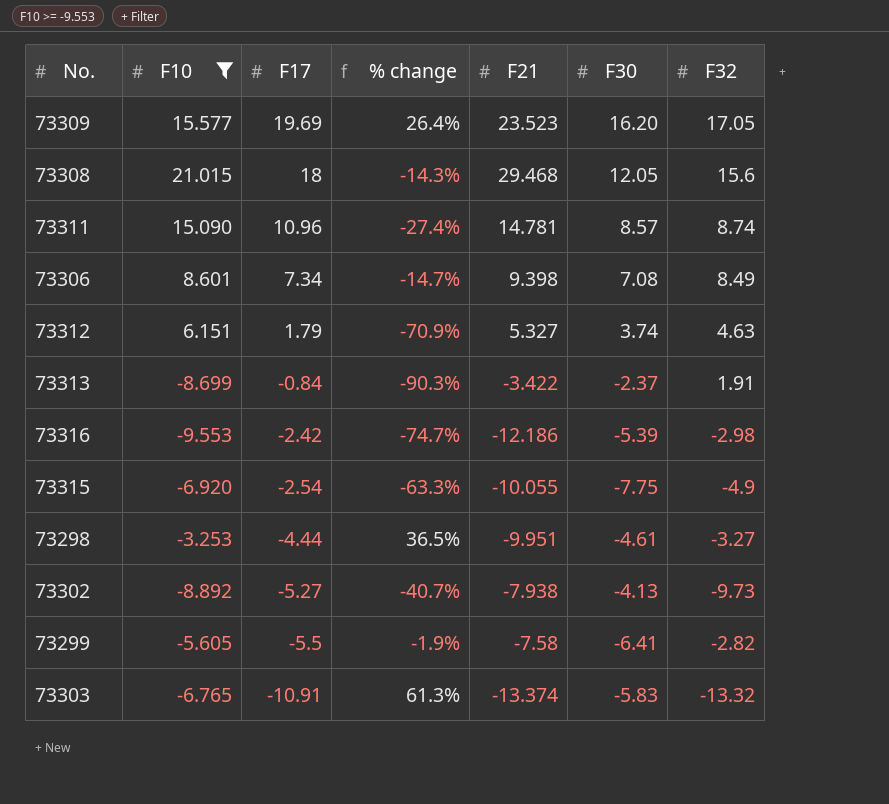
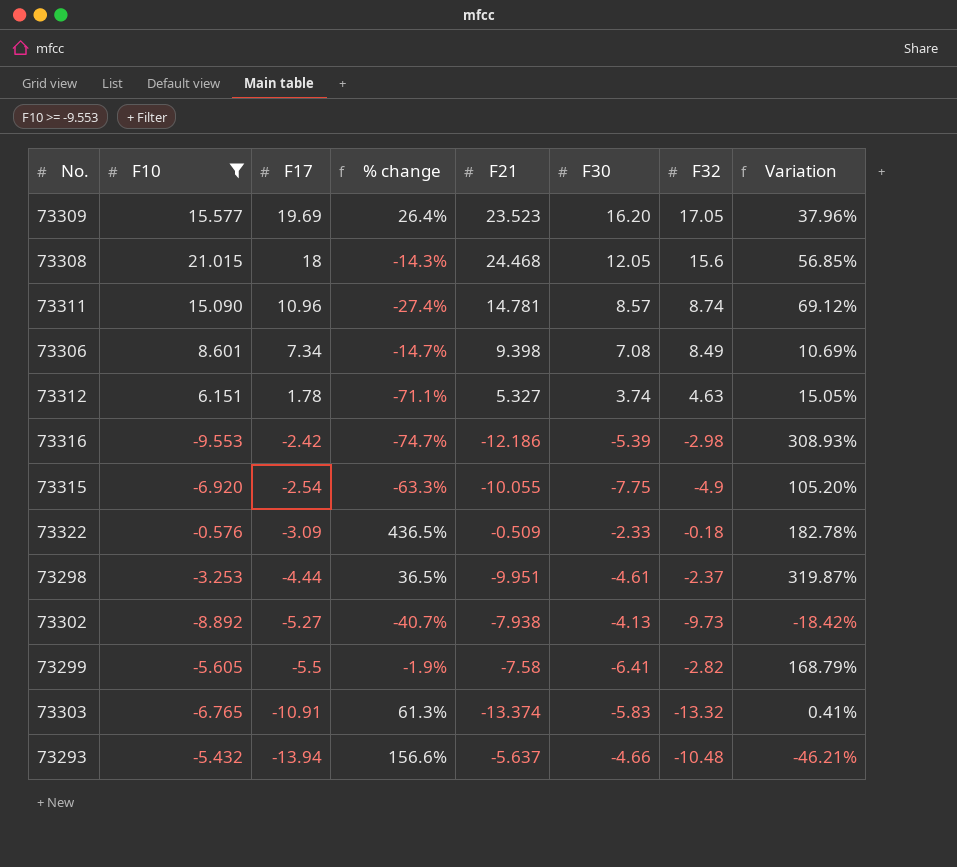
column Variation | formula: none -> ([F21] - [F32]) / [F32]
row 73313: -8.699 | -0.84 | -90.3% | -3.422 | -2.37 | 1.91 -> none
73308 | F21: 29.468 -> 24.468
73312 | F17: 1.79 -> 1.78
73312 | % change: -70.9% -> -71.1%
row 73322: none -> -0.576 | -3.09 | 436.5% | -0.509 | -2.33 | -0.18 | 182.78%
73298 | F32: -3.27 -> -2.37
row 73293: none -> -5.432 | -13.94 | 156.6% | -5.637 | -4.66 | -10.48 | -46.21%

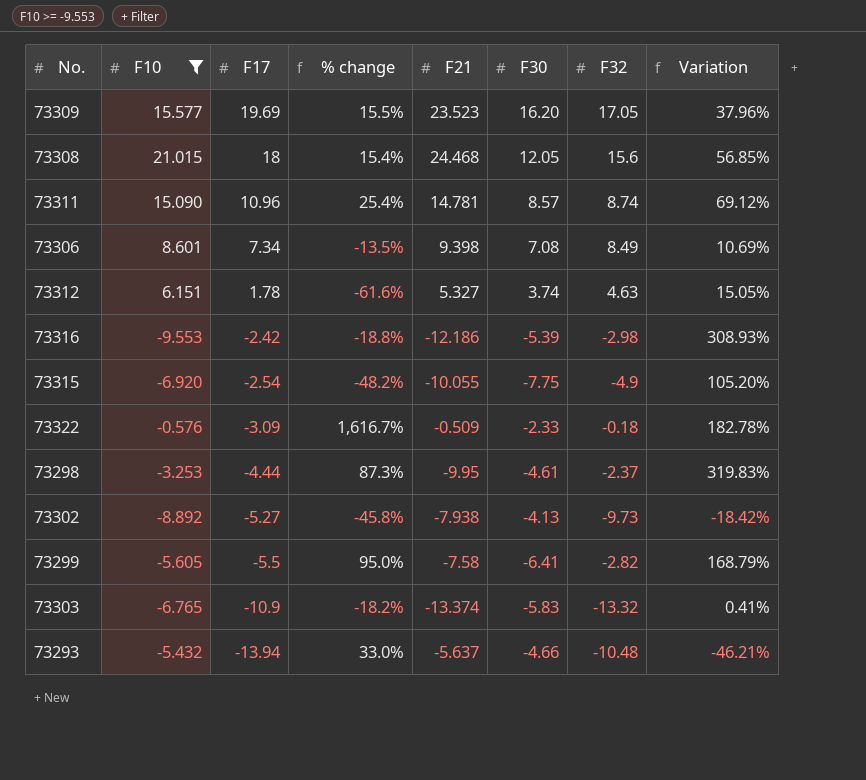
column % change | formula: ([F17] - [F10]) / [F10] -> ([F17] - [F32]) / [F32]
73298 | F21: -9.951 -> -9.95
73298 | Variation: 319.87% -> 319.83%
73303 | F17: -10.91 -> -10.9

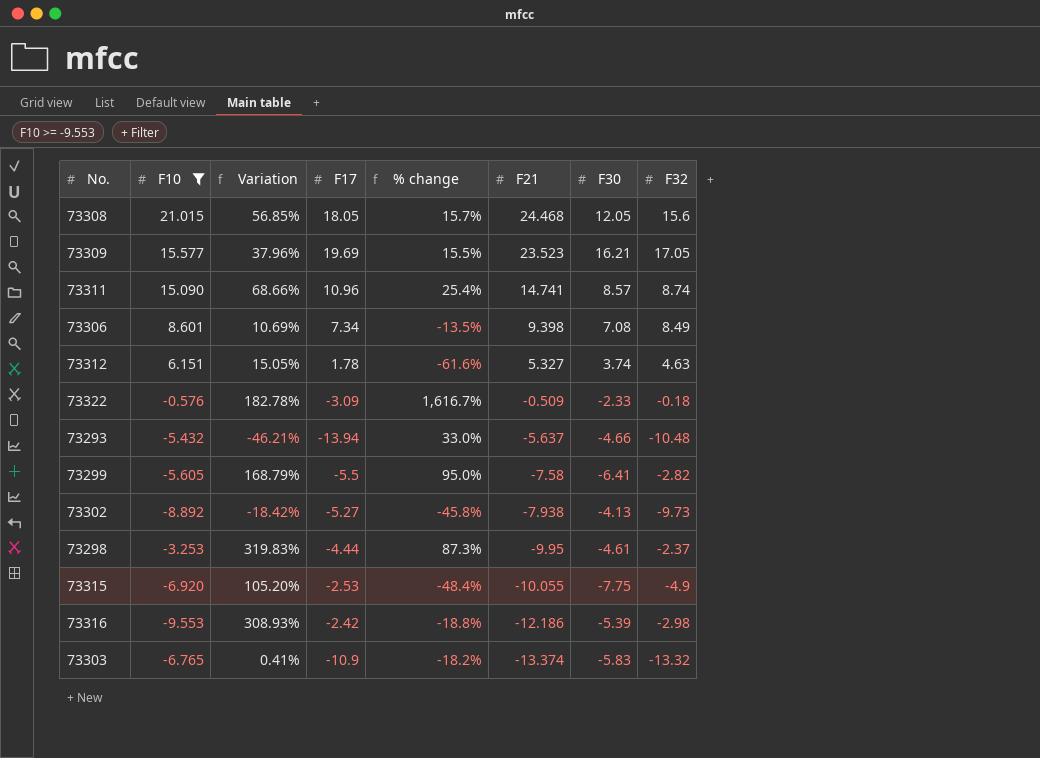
row order: F17 descending -> F21 descending
column Variation | position: 8 -> 3
73308 | F17: 18 -> 18.05
73308 | % change: 15.4% -> 15.7%
73309 | F30: 16.20 -> 16.21
73311 | Variation: 69.12% -> 68.66%
73311 | F21: 14.781 -> 14.741
73315 | F17: -2.54 -> -2.53
73315 | % change: -48.2% -> -48.4%

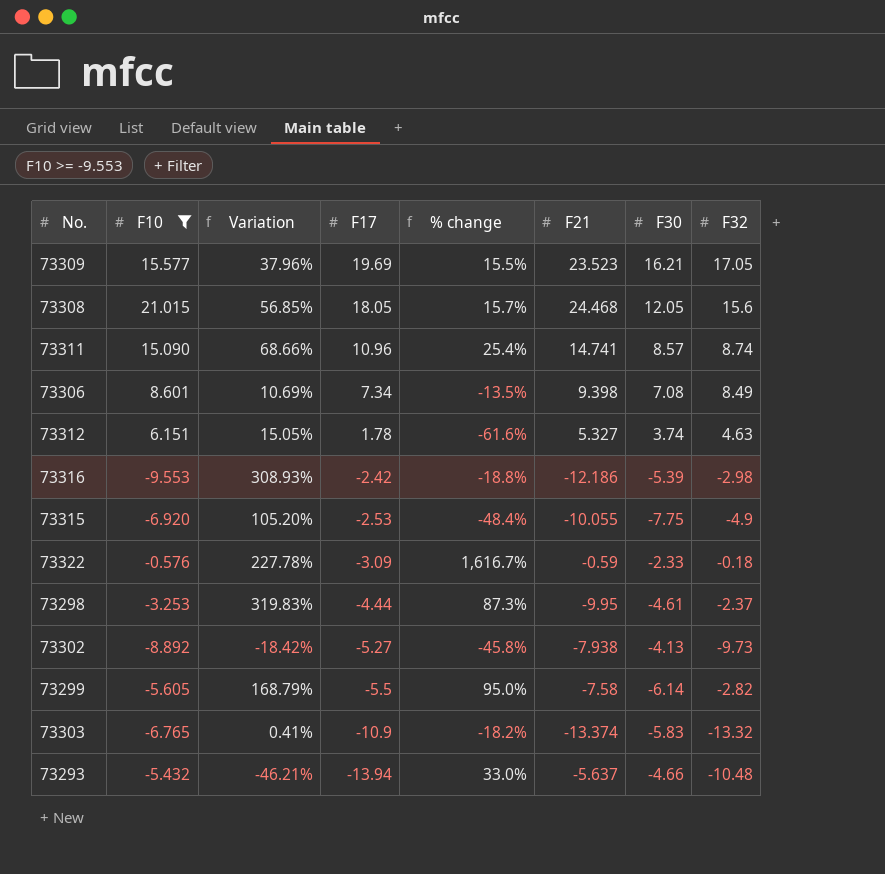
row order: F21 descending -> F17 descending
73322 | Variation: 182.78% -> 227.78%
73322 | F21: -0.509 -> -0.59
73299 | F30: -6.41 -> -6.14

